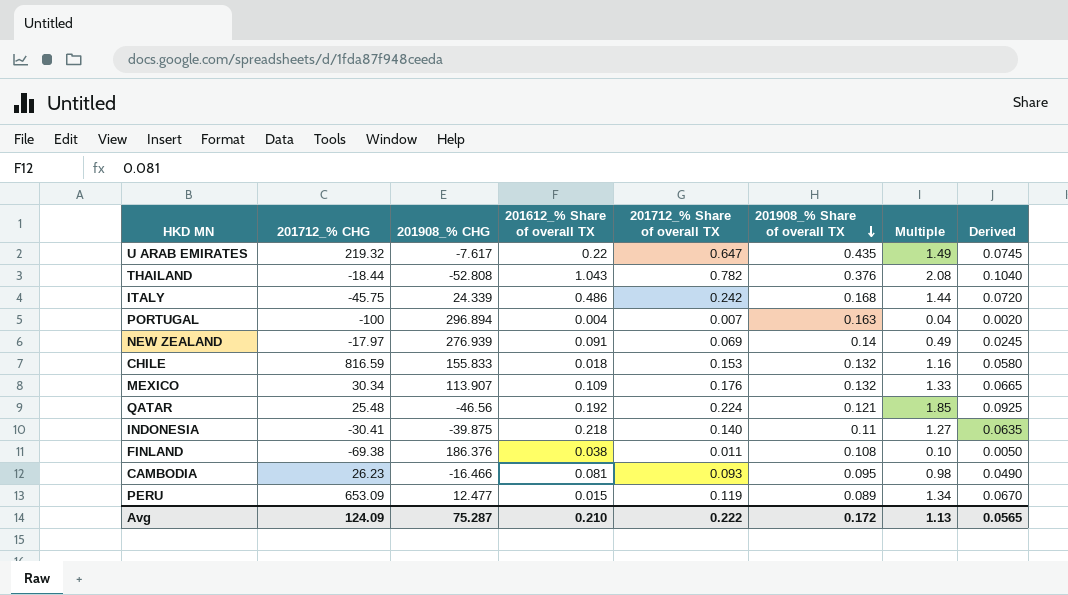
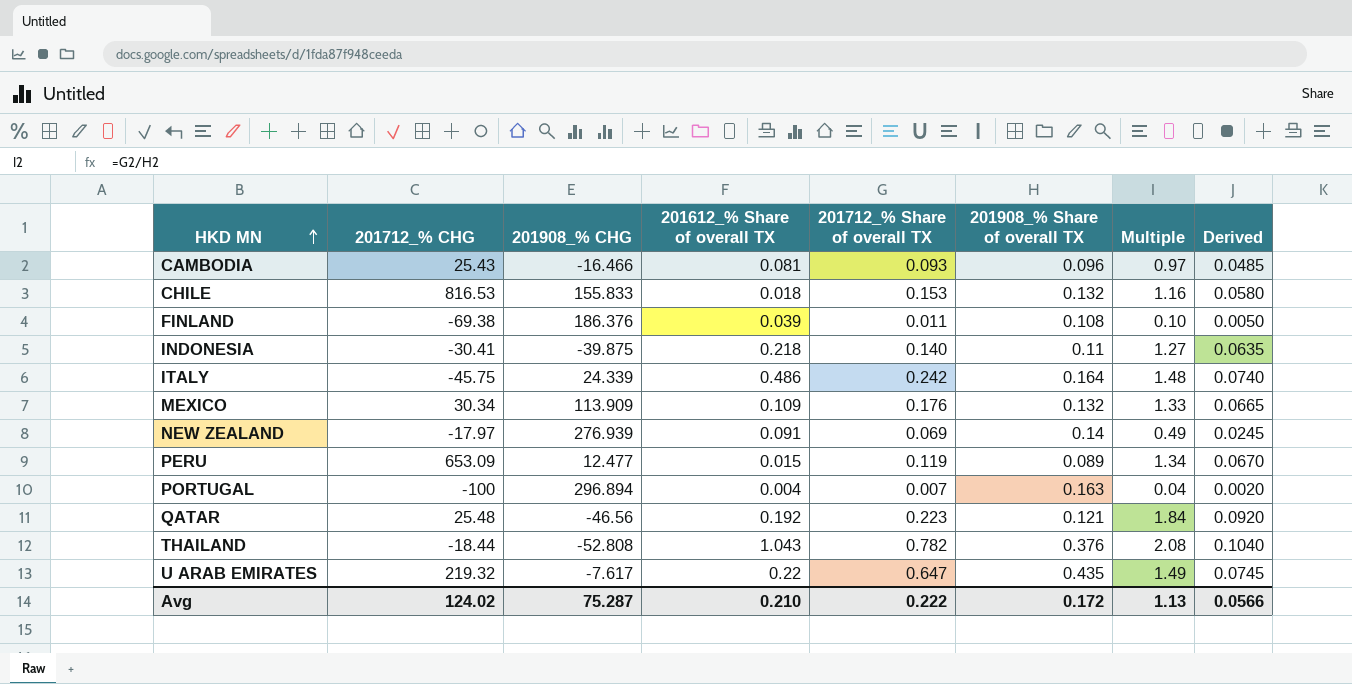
row order: 201908_% Share of overall TX descending -> HKD MN ascending
CAMBODIA | 201712_% CHG: 26.23 -> 25.43
CAMBODIA | 201908_% Share of overall TX: 0.095 -> 0.096
CAMBODIA | Multiple: 0.98 -> 0.97
CAMBODIA | Derived: 0.0490 -> 0.0485
CHILE | 201712_% CHG: 816.59 -> 816.53
FINLAND | 201612_% Share of overall TX: 0.038 -> 0.039
ITALY | 201908_% Share of overall TX: 0.168 -> 0.164
ITALY | Multiple: 1.44 -> 1.48
ITALY | Derived: 0.0720 -> 0.0740
MEXICO | 201908_% CHG: 113.907 -> 113.909
QATAR | 201712_% Share of overall TX: 0.224 -> 0.223
QATAR | Multiple: 1.85 -> 1.84
QATAR | Derived: 0.0925 -> 0.0920
Avg | 201712_% CHG: 124.09 -> 124.02
Avg | Derived: 0.0565 -> 0.0566

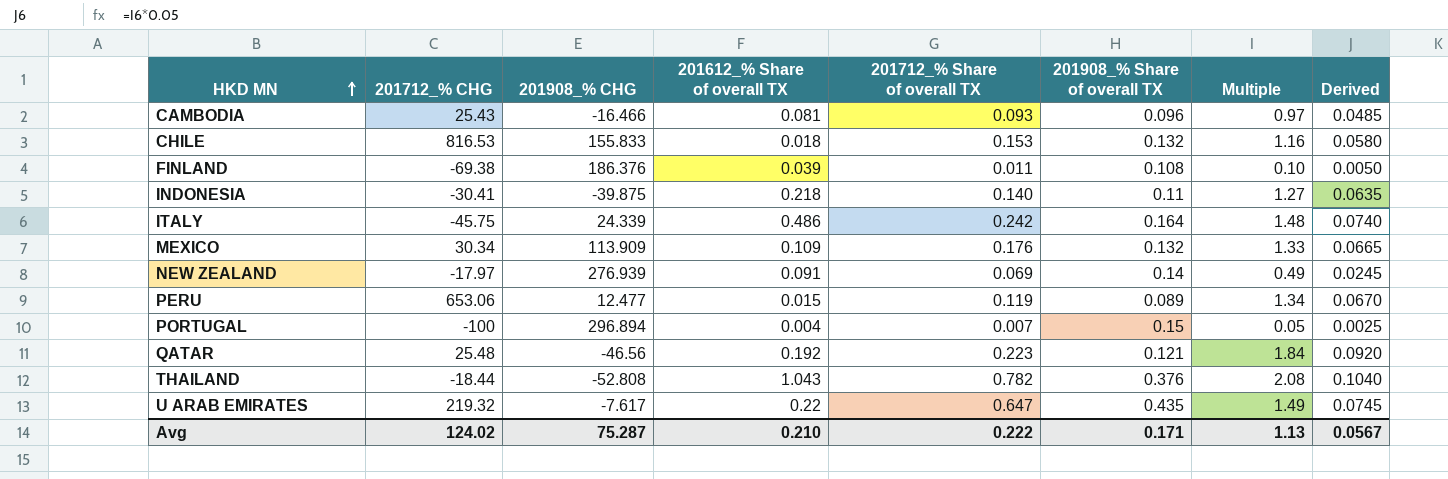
PERU | 201712_% CHG: 653.09 -> 653.06
PORTUGAL | 201908_% Share of overall TX: 0.163 -> 0.15
PORTUGAL | Multiple: 0.04 -> 0.05
PORTUGAL | Derived: 0.0020 -> 0.0025
Avg | 201908_% Share of overall TX: 0.172 -> 0.171
Avg | Derived: 0.0566 -> 0.0567

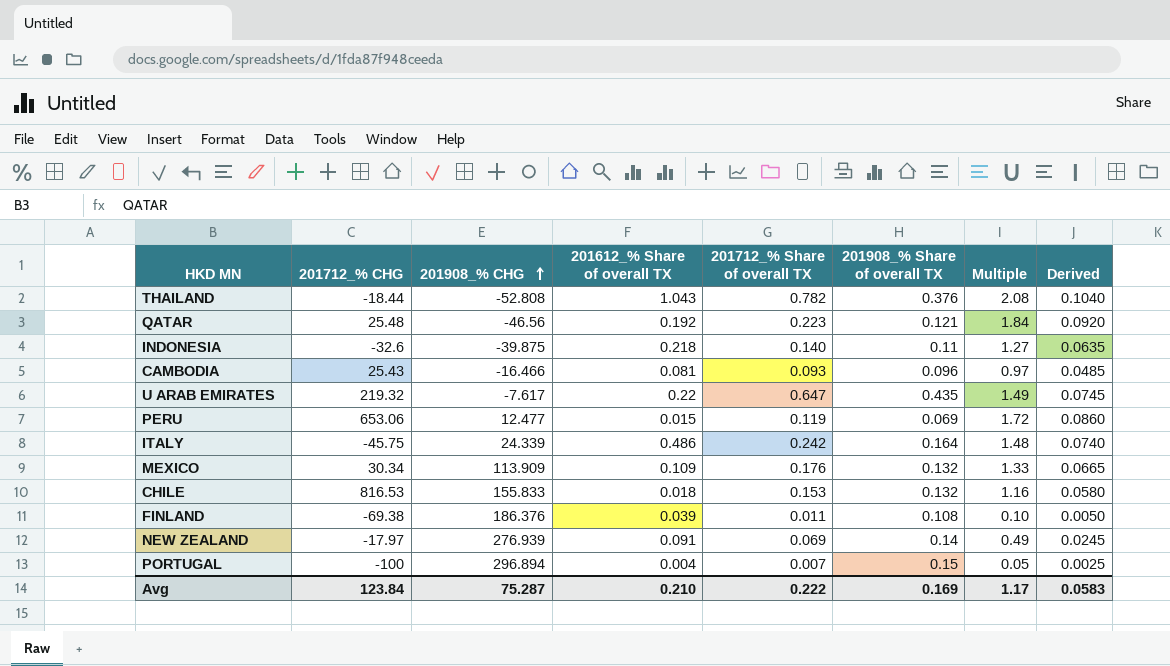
row order: HKD MN ascending -> 201908_% CHG ascending
INDONESIA | 201712_% CHG: -30.41 -> -32.6
PERU | 201908_% Share of overall TX: 0.089 -> 0.069
PERU | Multiple: 1.34 -> 1.72
PERU | Derived: 0.0670 -> 0.0860
Avg | 201712_% CHG: 124.02 -> 123.84
Avg | 201908_% Share of overall TX: 0.171 -> 0.169
Avg | Multiple: 1.13 -> 1.17
Avg | Derived: 0.0567 -> 0.0583

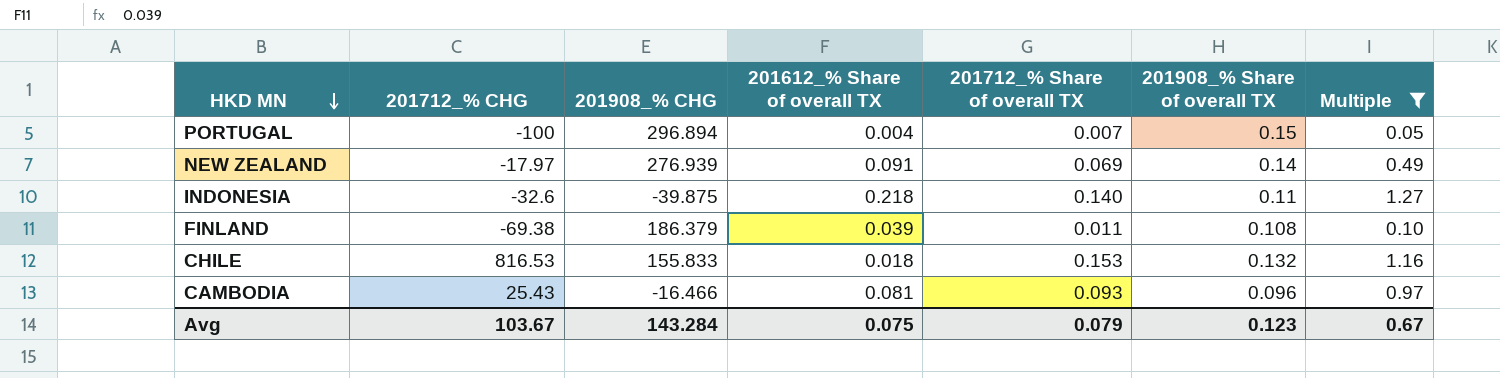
filter: none -> Multiple <= 1.27
row order: 201908_% CHG ascending -> HKD MN descending
column Derived | formula: [Multiple] * 0.05 -> none
FINLAND | 201908_% CHG: 186.376 -> 186.379
Avg | 201712_% CHG: 123.84 -> 103.67
Avg | 201908_% CHG: 75.287 -> 143.284
Avg | 201612_% Share of overall TX: 0.210 -> 0.075
Avg | 201712_% Share of overall TX: 0.222 -> 0.079
Avg | 201908_% Share of overall TX: 0.169 -> 0.123
Avg | Multiple: 1.17 -> 0.67

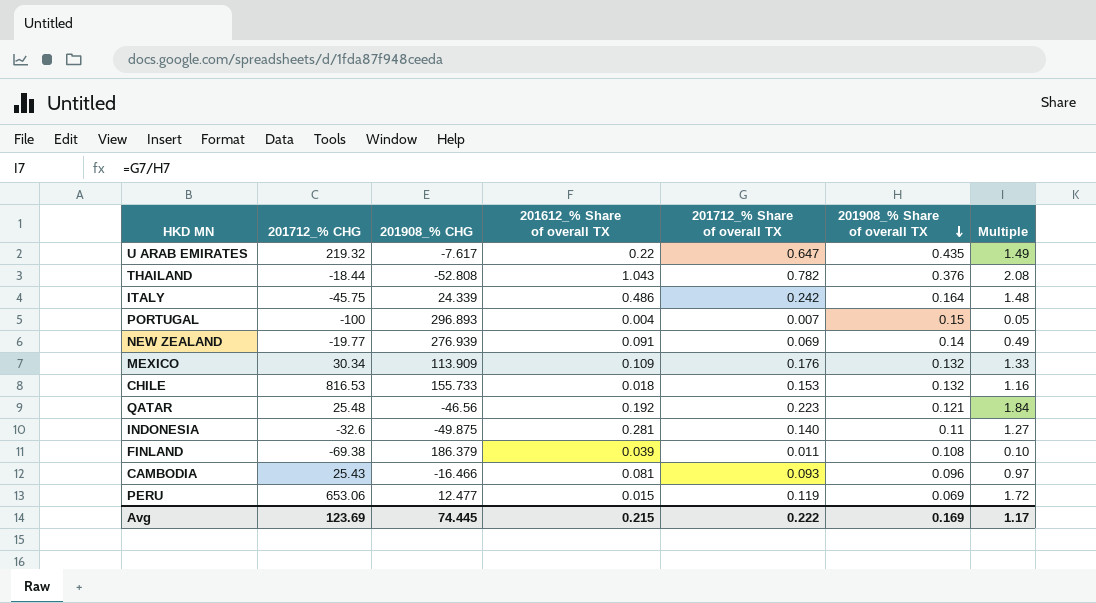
filter: Multiple <= 1.27 -> none
row order: HKD MN descending -> 201908_% Share of overall TX descending
PORTUGAL | 201908_% CHG: 296.894 -> 296.893
NEW ZEALAND | 201712_% CHG: -17.97 -> -19.77
CHILE | 201908_% CHG: 155.833 -> 155.733
INDONESIA | 201908_% CHG: -39.875 -> -49.875
INDONESIA | 201612_% Share of overall TX: 0.218 -> 0.281
Avg | 201712_% CHG: 103.67 -> 123.69
Avg | 201908_% CHG: 143.284 -> 74.445
Avg | 201612_% Share of overall TX: 0.075 -> 0.215
Avg | 201712_% Share of overall TX: 0.079 -> 0.222
Avg | 201908_% Share of overall TX: 0.123 -> 0.169
Avg | Multiple: 0.67 -> 1.17

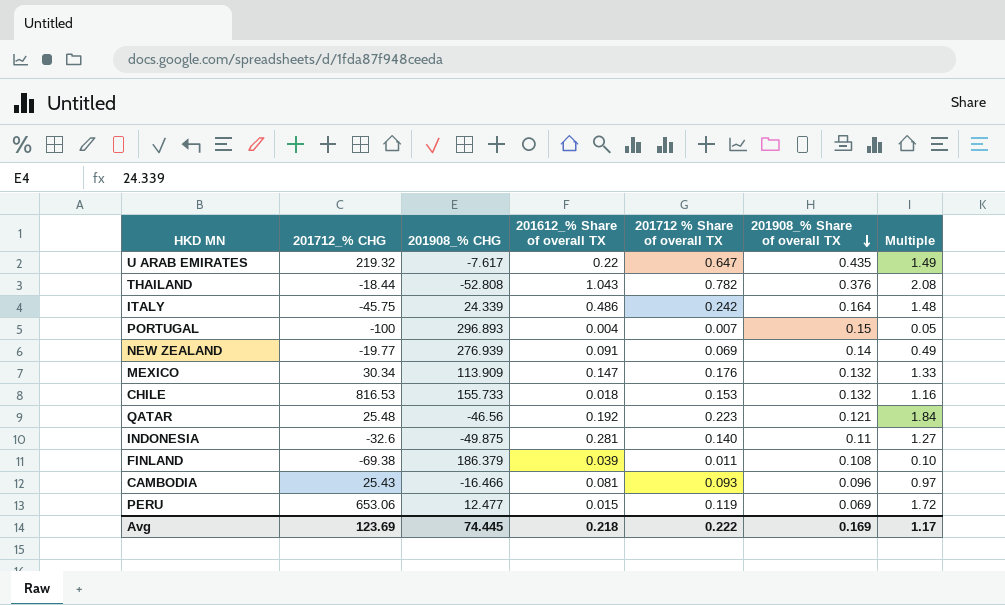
column name: 201712_% Share of overall TX -> 201712 % Share of overall TX
MEXICO | 201612_% Share of overall TX: 0.109 -> 0.147
Avg | 201612_% Share of overall TX: 0.215 -> 0.218

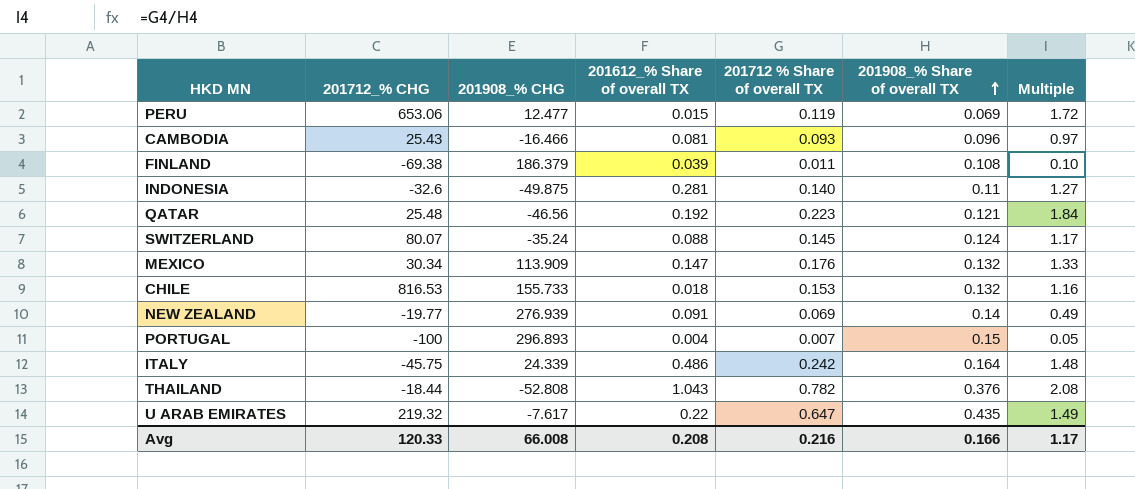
row order: 201908_% Share of overall TX descending -> 201908_% Share of overall TX ascending
row SWITZERLAND: none -> 80.07 | -35.24 | 0.088 | 0.145 | 0.124 | 1.17
Avg | 201712_% CHG: 123.69 -> 120.33
Avg | 201908_% CHG: 74.445 -> 66.008
Avg | 201612_% Share of overall TX: 0.218 -> 0.208
Avg | 201712 % Share of overall TX: 0.222 -> 0.216
Avg | 201908_% Share of overall TX: 0.169 -> 0.166

